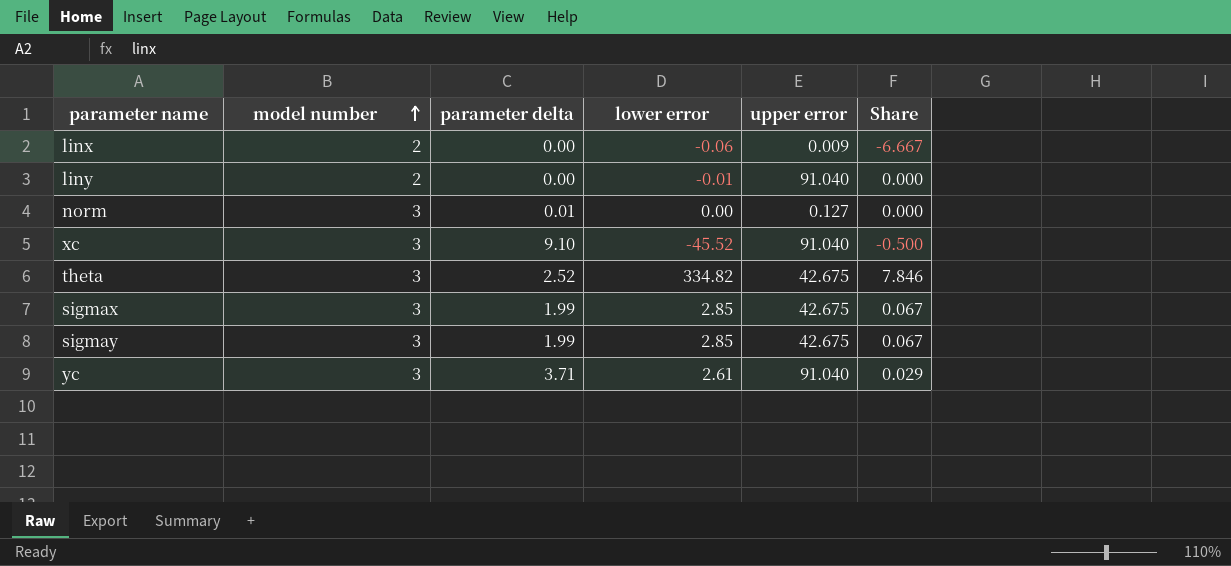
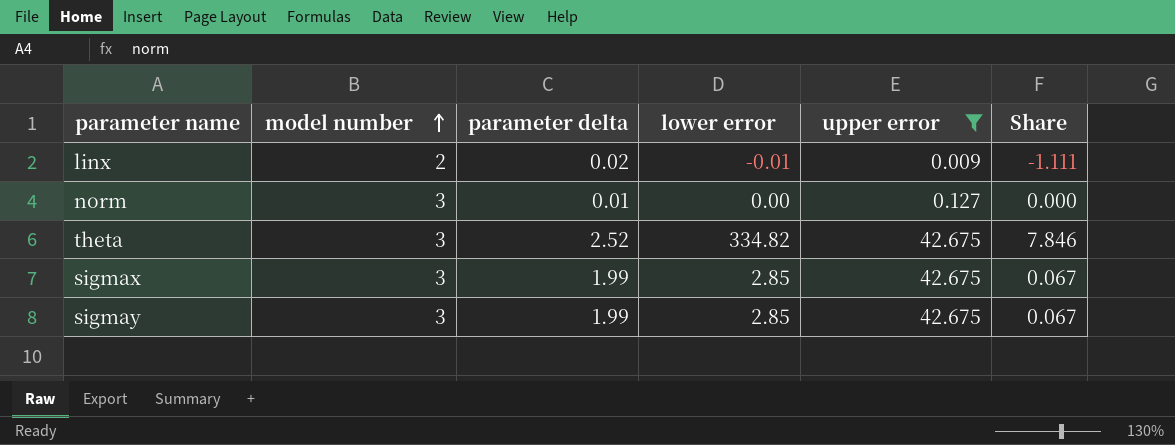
filter: none -> upper error != 91.040
linx | parameter delta: 0.00 -> 0.02
linx | lower error: -0.06 -> -0.01
linx | Share: -6.667 -> -1.111

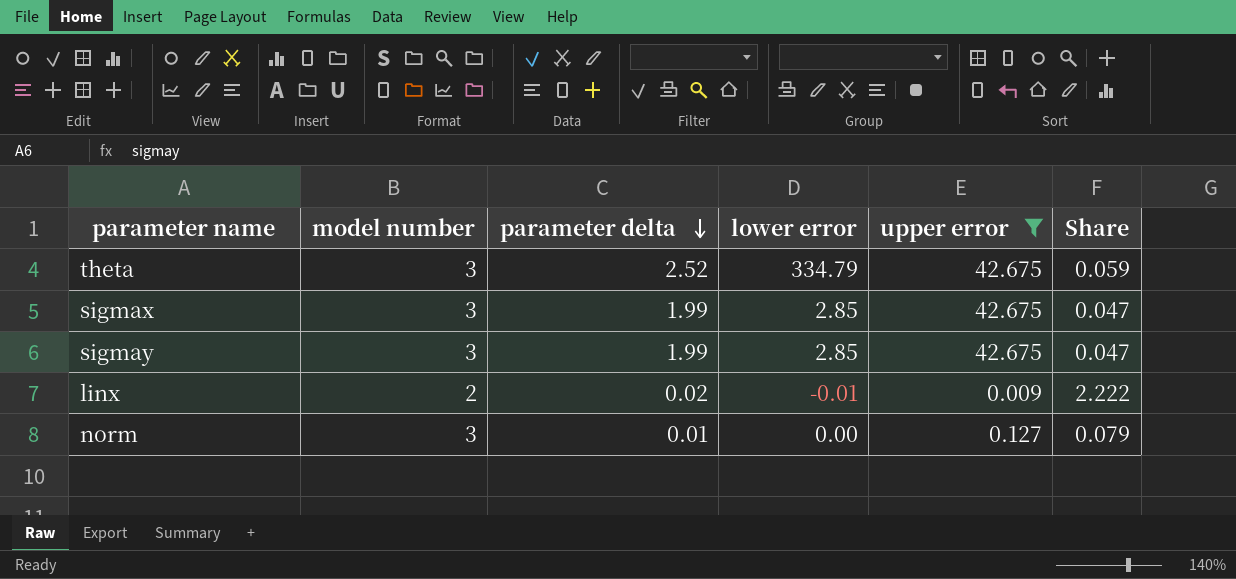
row order: model number ascending -> parameter delta descending
column Share | formula: [lower error] / [upper error] -> [parameter delta] / [upper error]
theta | lower error: 334.82 -> 334.79

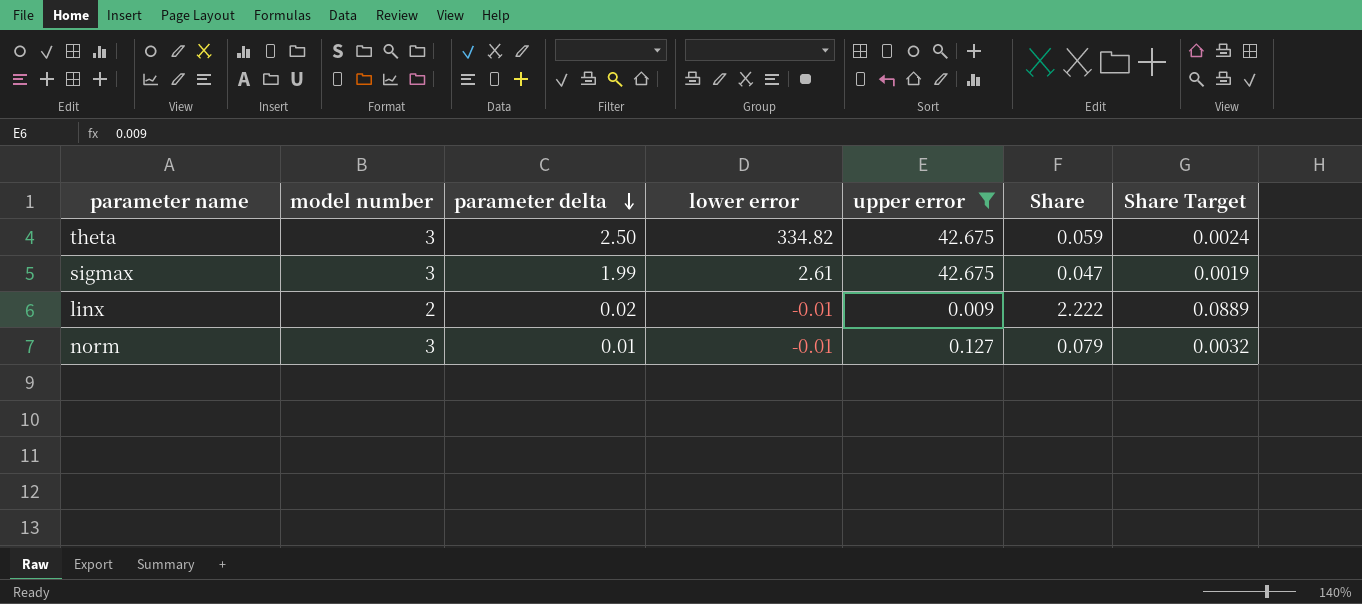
column Share Target | formula: none -> [Share] * 0.04
row sigmay: 3 | 1.99 | 2.85 | 42.675 | 0.047 -> none
theta | parameter delta: 2.52 -> 2.50
theta | lower error: 334.79 -> 334.82
sigmax | lower error: 2.85 -> 2.61
norm | lower error: 0.00 -> -0.01

